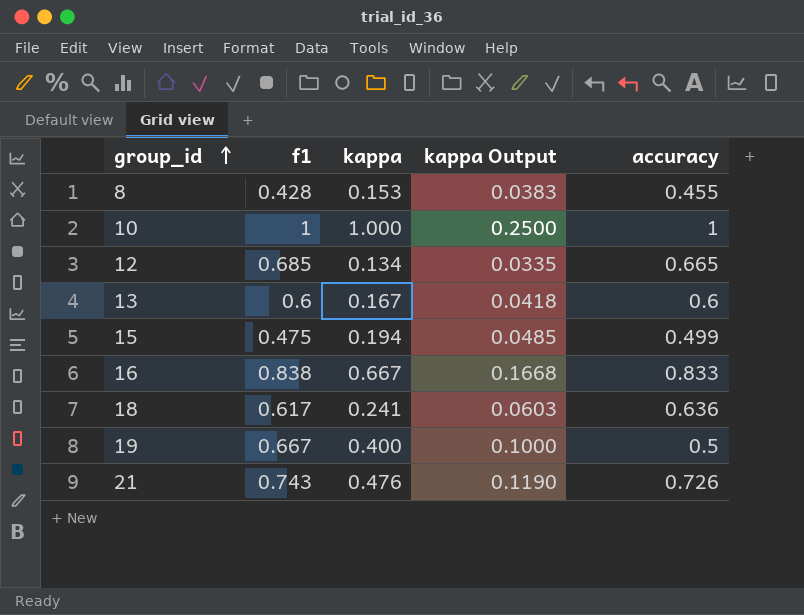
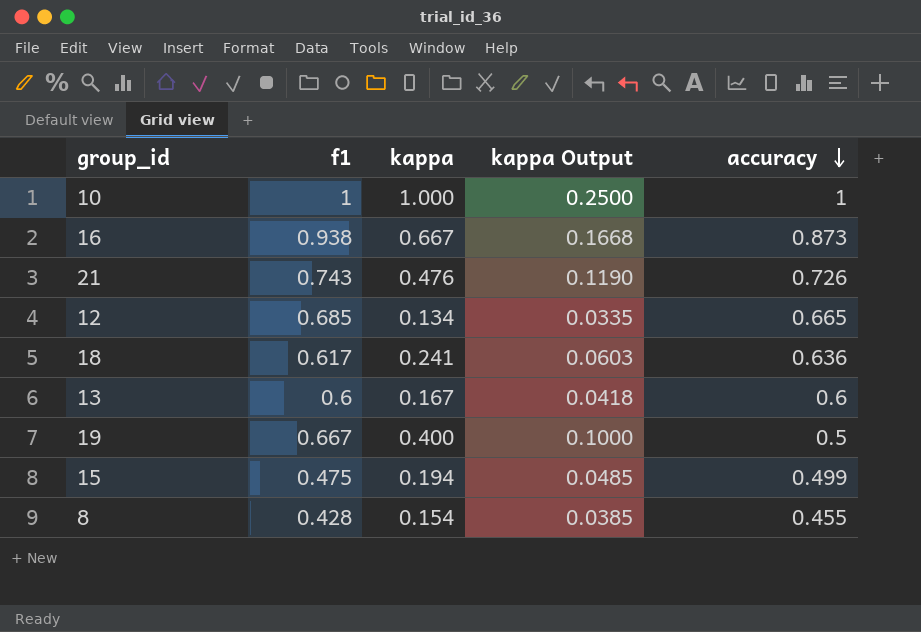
row order: group_id ascending -> accuracy descending
16 | f1: 0.838 -> 0.938
16 | accuracy: 0.833 -> 0.873
8 | kappa: 0.153 -> 0.154
8 | kappa Output: 0.0383 -> 0.0385

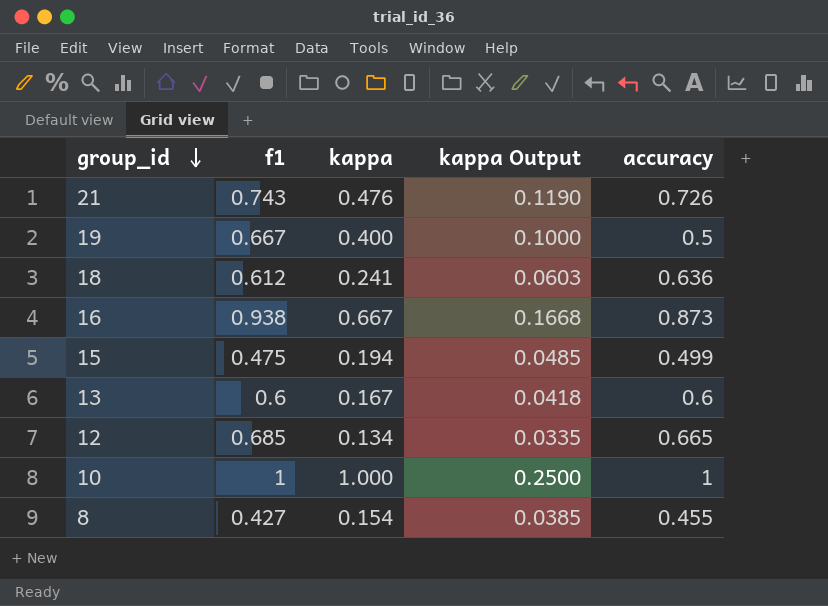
row order: accuracy descending -> group_id descending
18 | f1: 0.617 -> 0.612
8 | f1: 0.428 -> 0.427

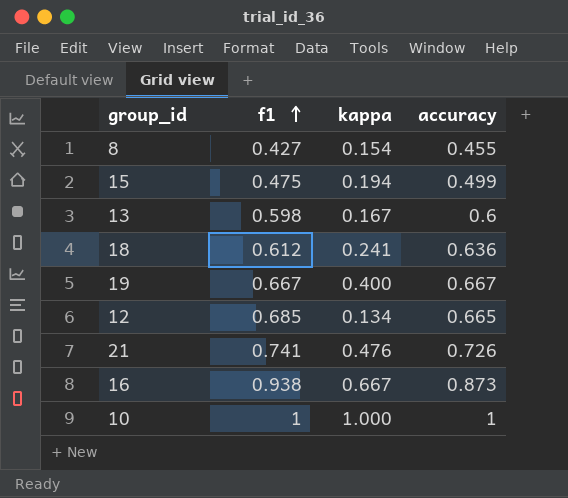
row order: group_id descending -> f1 ascending
column kappa Output | formula: [kappa] * 0.25 -> none
13 | f1: 0.6 -> 0.598
19 | accuracy: 0.5 -> 0.667
21 | f1: 0.743 -> 0.741

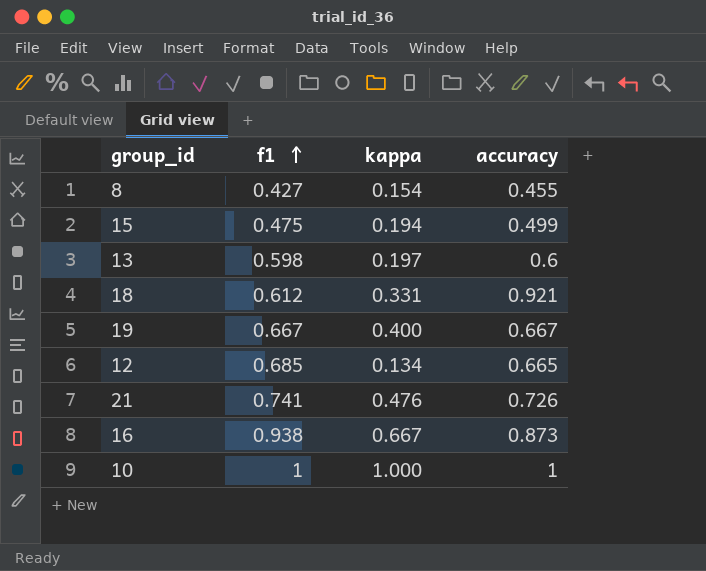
13 | kappa: 0.167 -> 0.197
18 | kappa: 0.241 -> 0.331
18 | accuracy: 0.636 -> 0.921

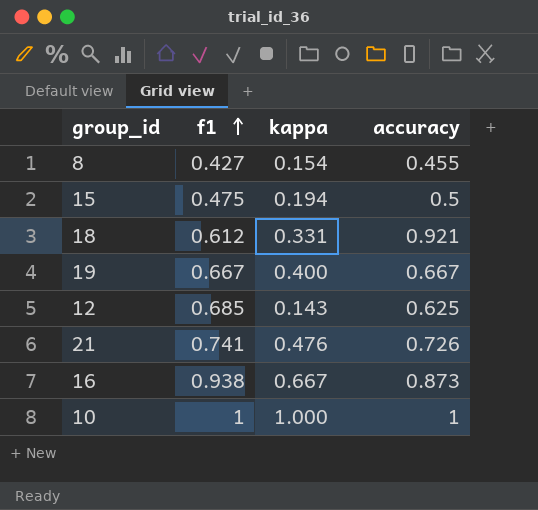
row 13: 0.598 | 0.197 | 0.6 -> none
15 | accuracy: 0.499 -> 0.5
12 | kappa: 0.134 -> 0.143
12 | accuracy: 0.665 -> 0.625

